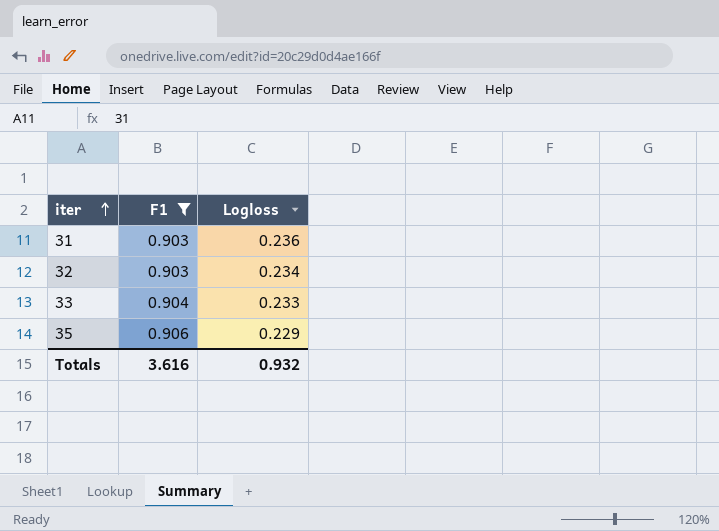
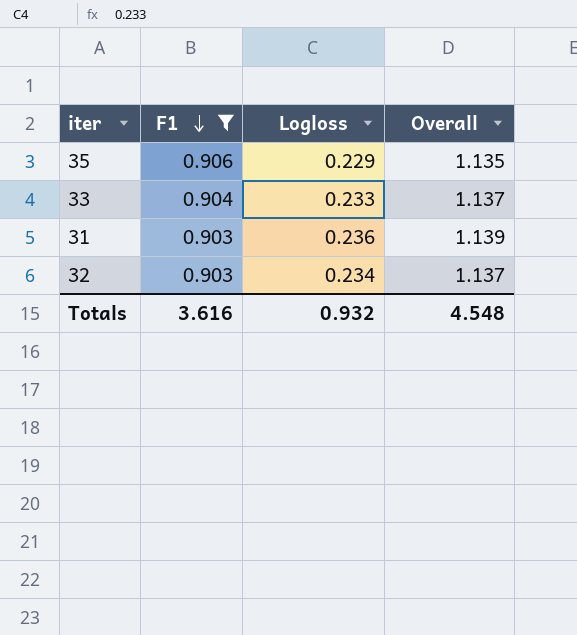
row order: iter ascending -> F1 descending
column Overall | formula: none -> [F1] + [Logloss]

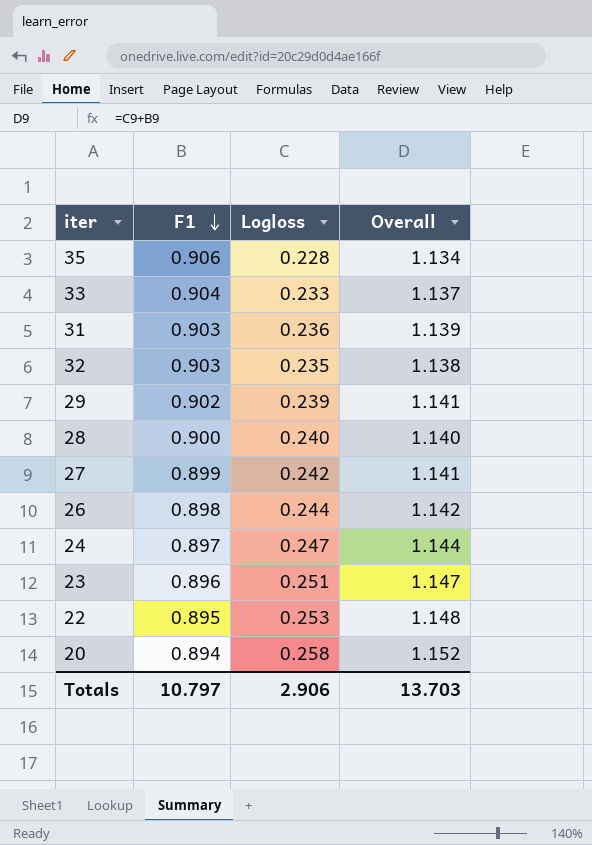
filter: F1 >= 0.903 -> none
35 | Logloss: 0.229 -> 0.228
35 | Overall: 1.135 -> 1.134
32 | Logloss: 0.234 -> 0.235
32 | Overall: 1.137 -> 1.138
Totals | F1: 3.616 -> 10.797
Totals | Logloss: 0.932 -> 2.906
Totals | Overall: 4.548 -> 13.703

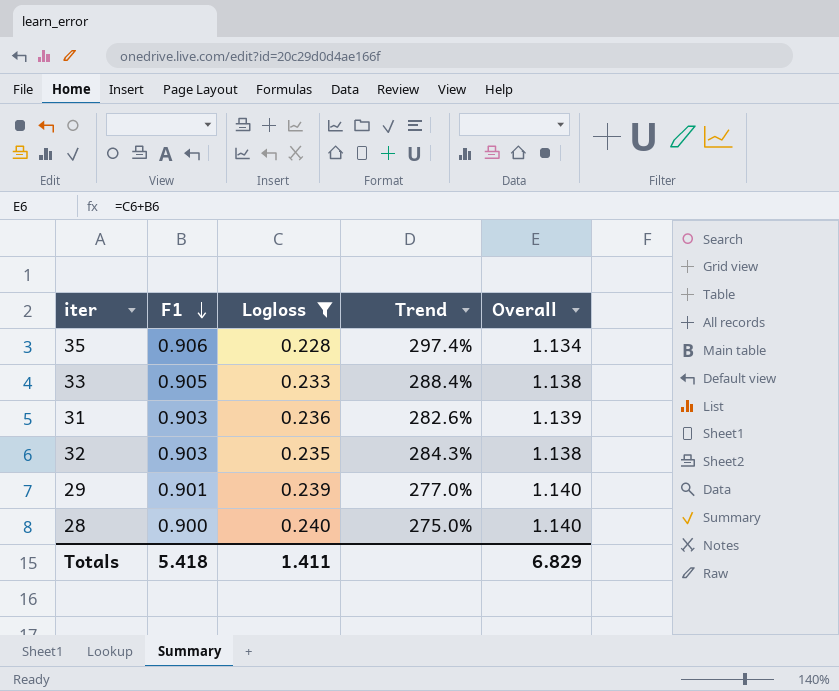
filter: none -> Logloss <= 0.240
column Trend | formula: none -> ([F1] - [Logloss]) / [Logloss]
33 | F1: 0.904 -> 0.905
33 | Overall: 1.137 -> 1.138
29 | F1: 0.902 -> 0.901
29 | Overall: 1.141 -> 1.140
Totals | F1: 10.797 -> 5.418
Totals | Logloss: 2.906 -> 1.411
Totals | Overall: 13.703 -> 6.829

